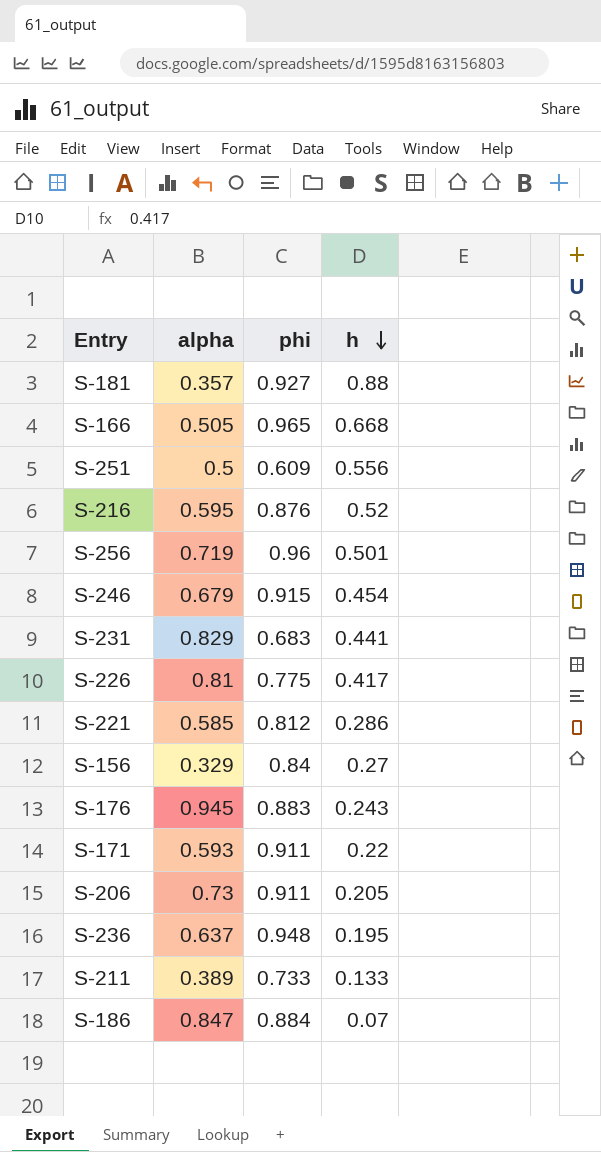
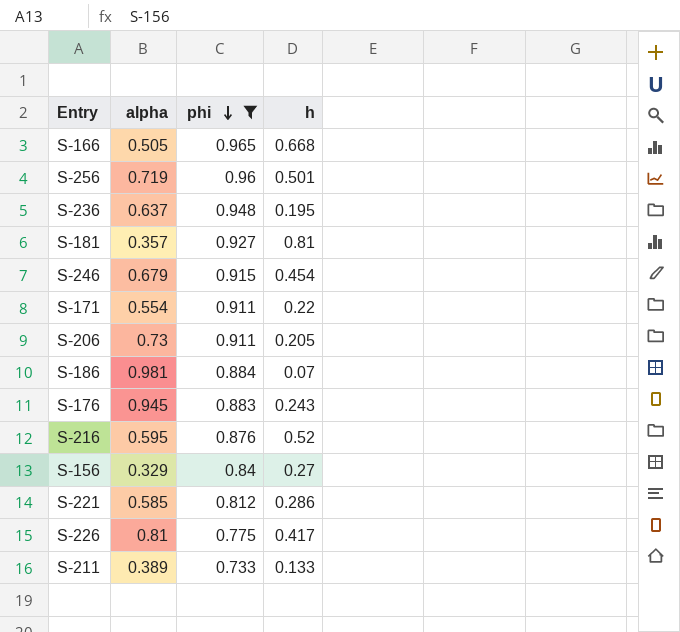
filter: none -> phi >= 0.733
row order: h descending -> phi descending
S-181 | h: 0.88 -> 0.81
S-171 | alpha: 0.593 -> 0.554
S-186 | alpha: 0.847 -> 0.981

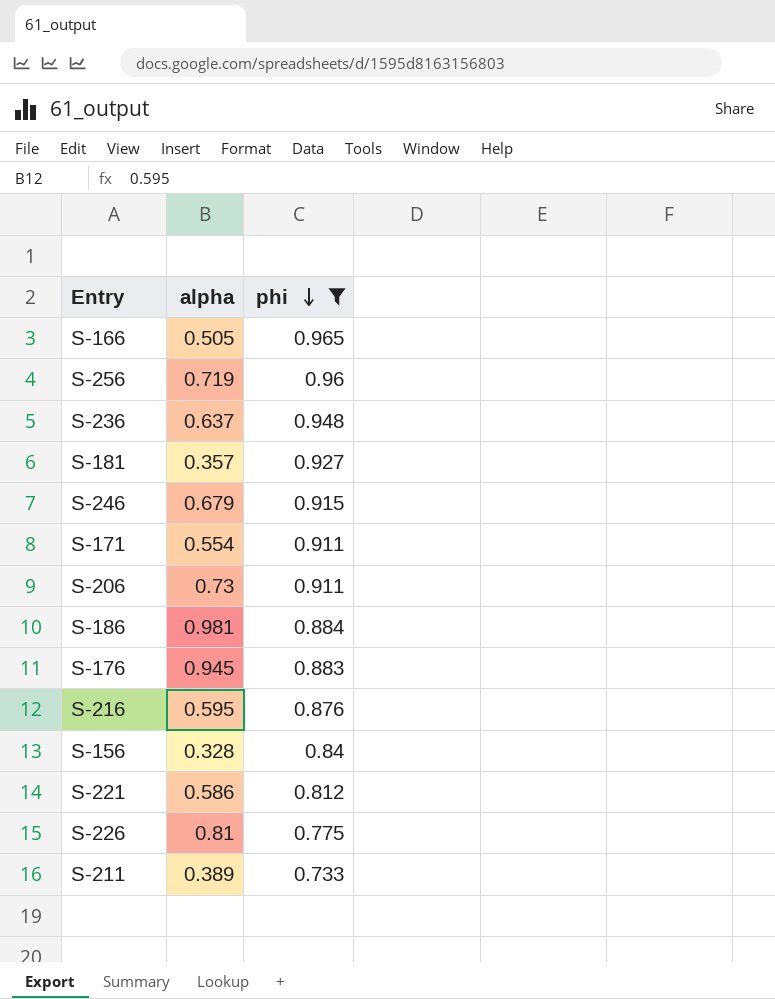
column h | position: 4 -> none
S-156 | alpha: 0.329 -> 0.328
S-221 | alpha: 0.585 -> 0.586

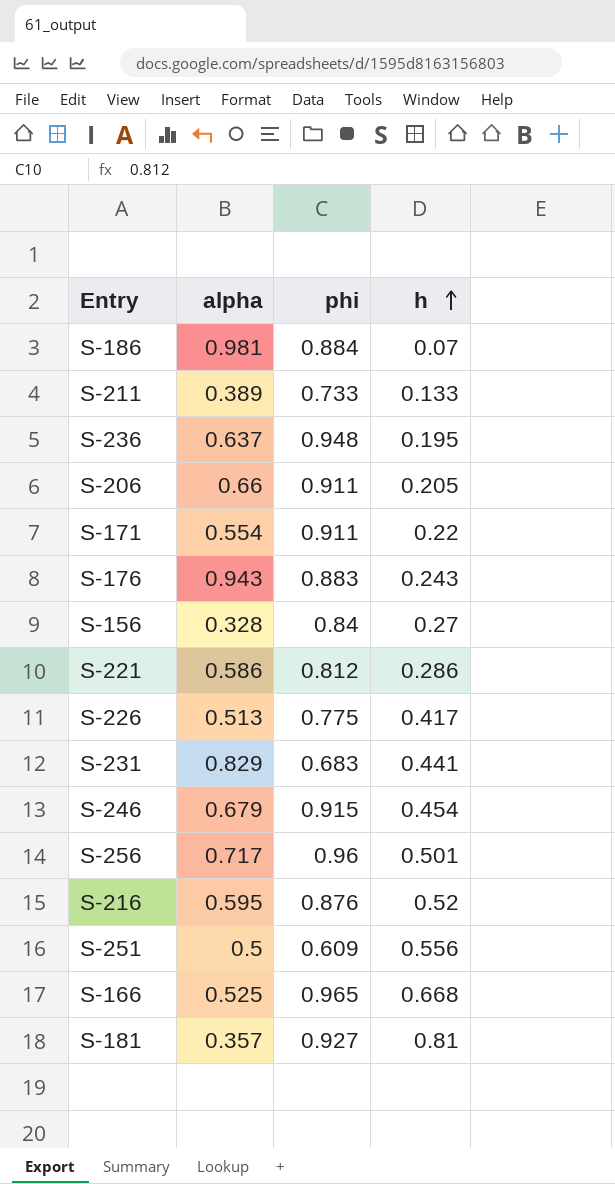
filter: phi >= 0.733 -> none
row order: phi descending -> h ascending
column h | position: none -> 4
S-206 | alpha: 0.73 -> 0.66
S-176 | alpha: 0.945 -> 0.943
S-226 | alpha: 0.81 -> 0.513
S-256 | alpha: 0.719 -> 0.717
S-166 | alpha: 0.505 -> 0.525

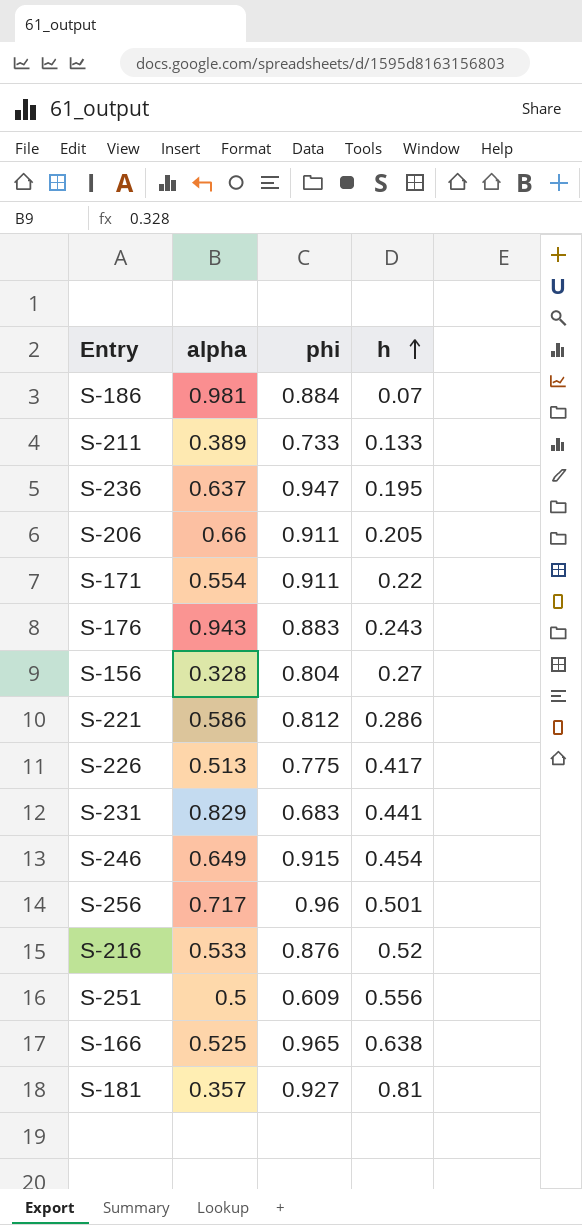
S-236 | phi: 0.948 -> 0.947
S-156 | phi: 0.84 -> 0.804
S-246 | alpha: 0.679 -> 0.649
S-216 | alpha: 0.595 -> 0.533
S-166 | h: 0.668 -> 0.638

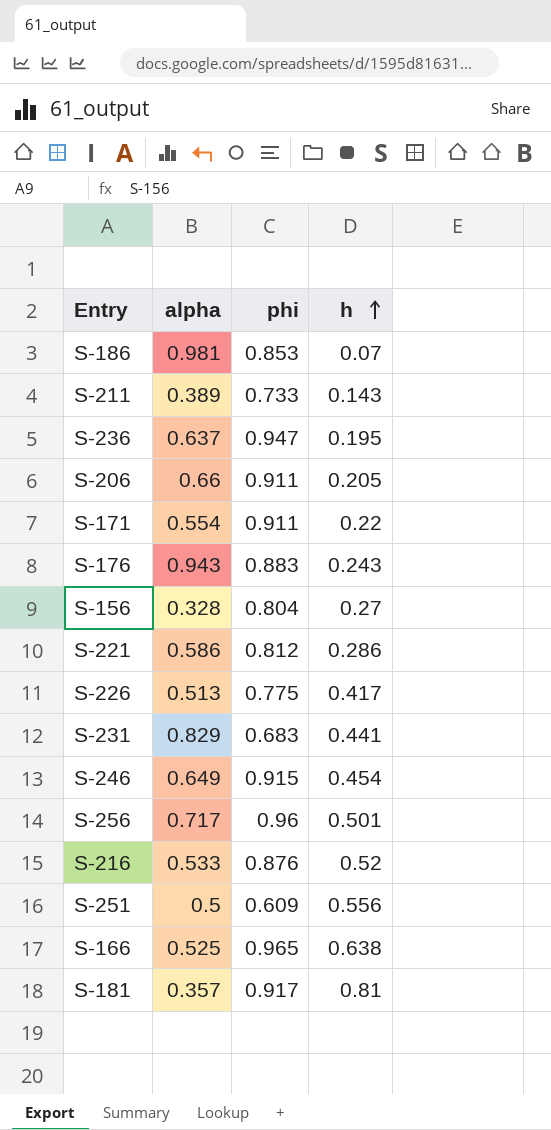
S-186 | phi: 0.884 -> 0.853
S-211 | h: 0.133 -> 0.143
S-181 | phi: 0.927 -> 0.917

